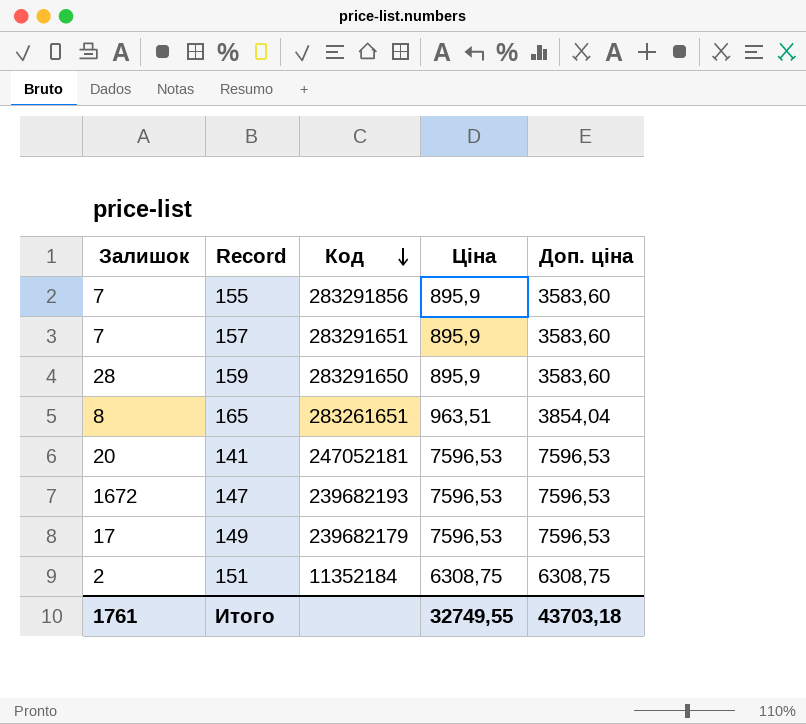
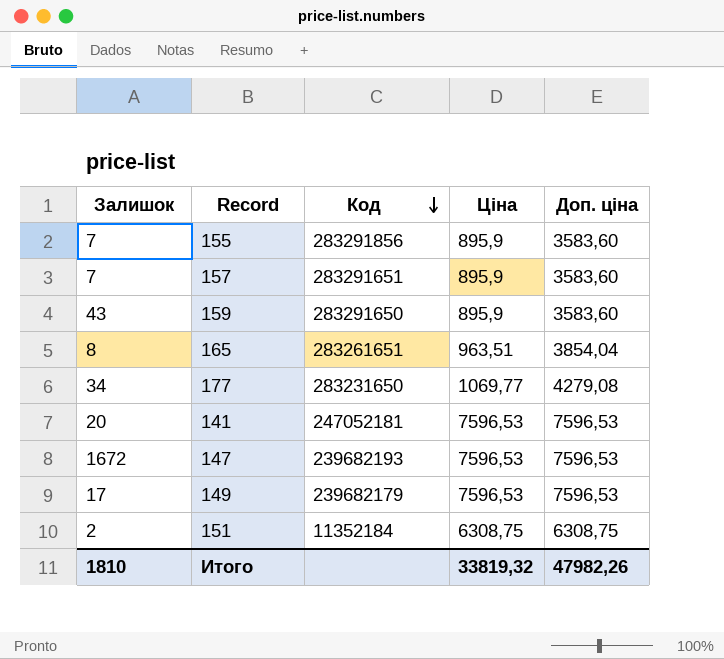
159 | Залишок: 28 -> 43
row 177: none -> 34 | 283231650 | 1069,77 | 4279,08
Итого | Залишок: 1761 -> 1810
Итого | Ціна: 32749,55 -> 33819,32
Итого | Доп. ціна: 43703,18 -> 47982,26

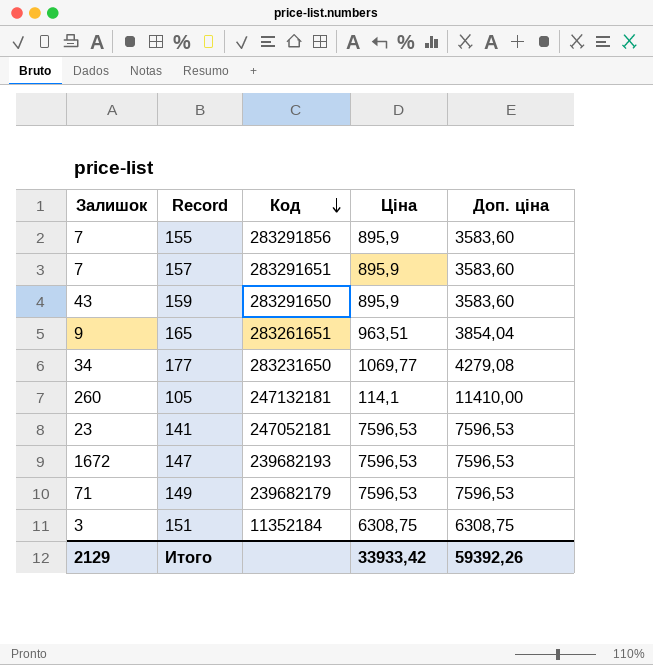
165 | Залишок: 8 -> 9
row 105: none -> 260 | 247132181 | 114,1 | 11410,00
141 | Залишок: 20 -> 23
149 | Залишок: 17 -> 71
151 | Залишок: 2 -> 3
Итого | Залишок: 1810 -> 2129
Итого | Ціна: 33819,32 -> 33933,42
Итого | Доп. ціна: 47982,26 -> 59392,26

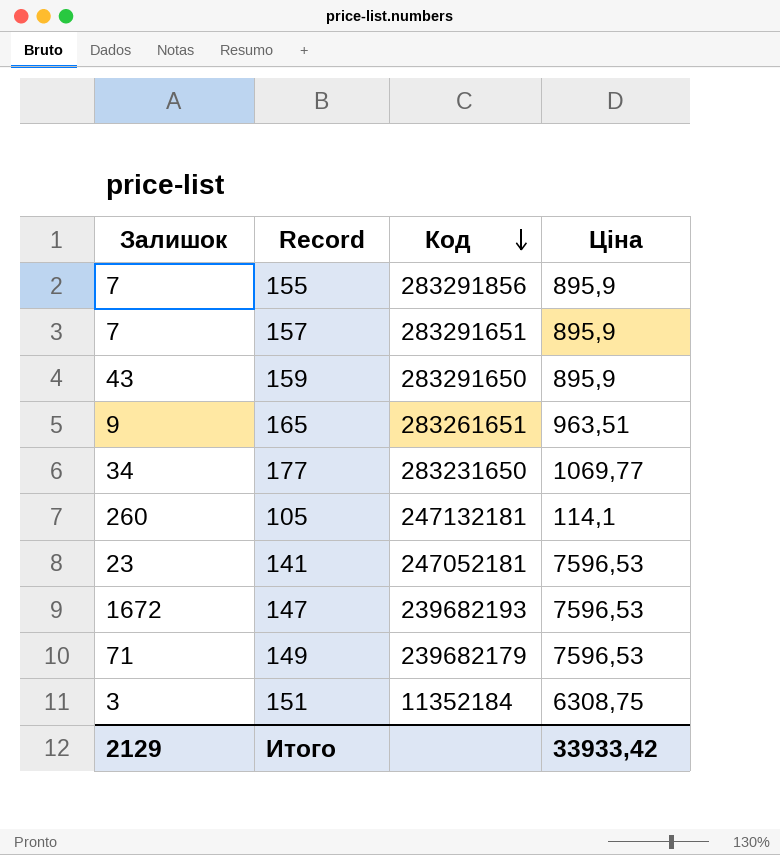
column Доп. ціна | position: 5 -> none

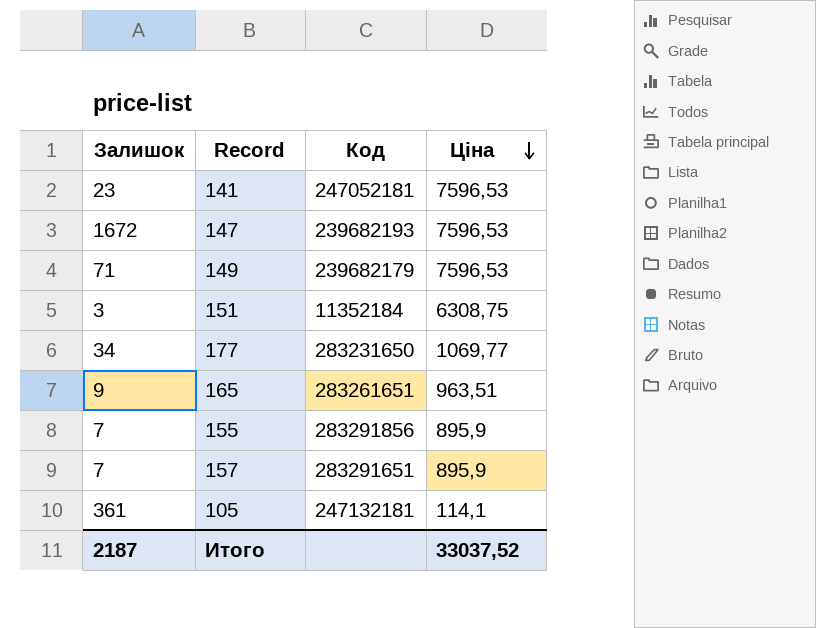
row order: Код descending -> Ціна descending
row 159: 43 | 283291650 | 895,9 -> none
105 | Залишок: 260 -> 361
Итого | Залишок: 2129 -> 2187
Итого | Ціна: 33933,42 -> 33037,52

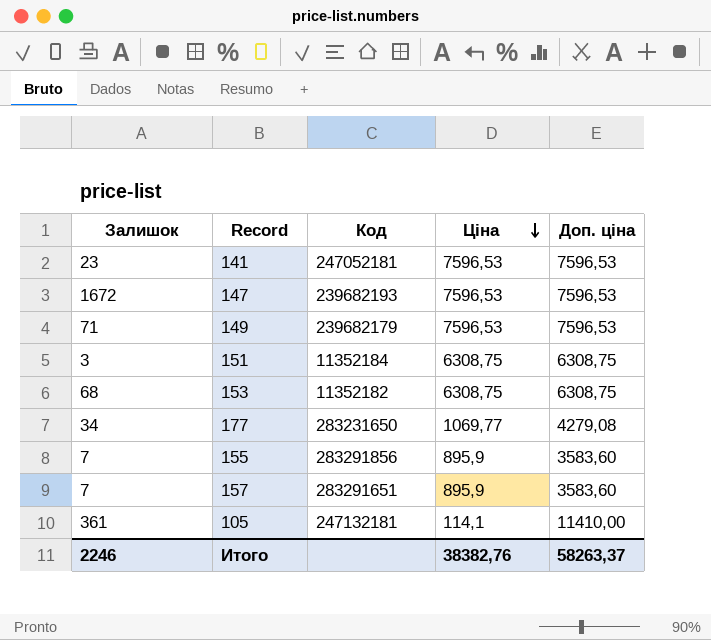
column Доп. ціна | position: none -> 5
row 165: 9 | 283261651 | 963,51 -> none
row 153: none -> 68 | 11352182 | 6308,75 | 6308,75
Итого | Залишок: 2187 -> 2246
Итого | Ціна: 33037,52 -> 38382,76

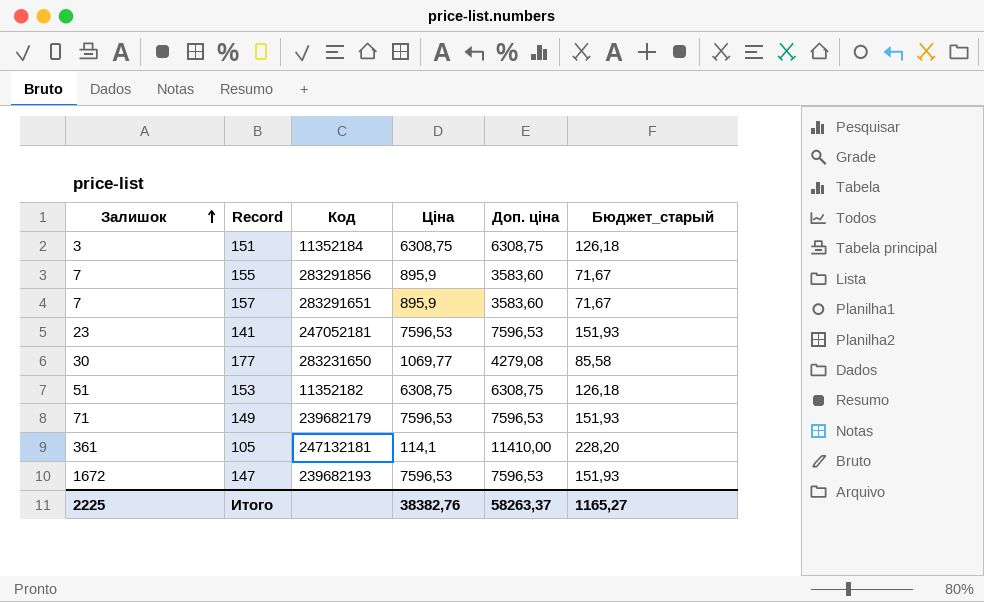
row order: Ціна descending -> Залишок ascending
column Бюджет_старый | formula: none -> [Доп. ціна] * 0,02
177 | Залишок: 34 -> 30
153 | Залишок: 68 -> 51
Итого | Залишок: 2246 -> 2225

